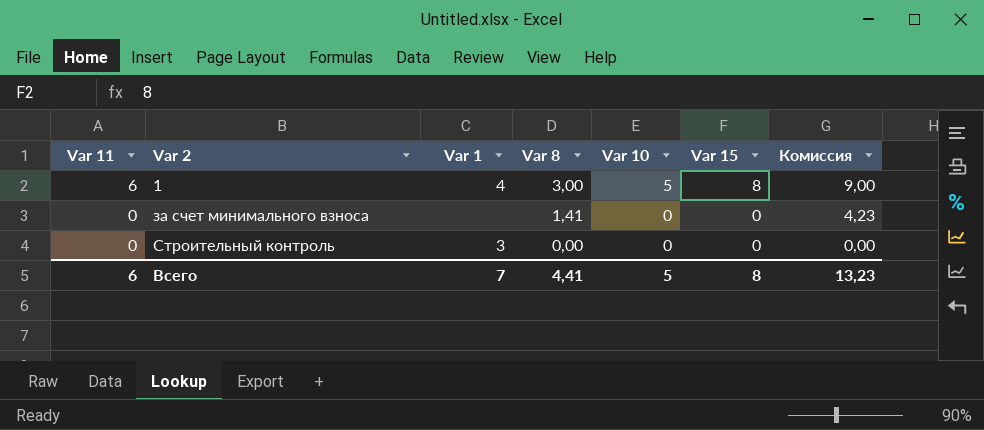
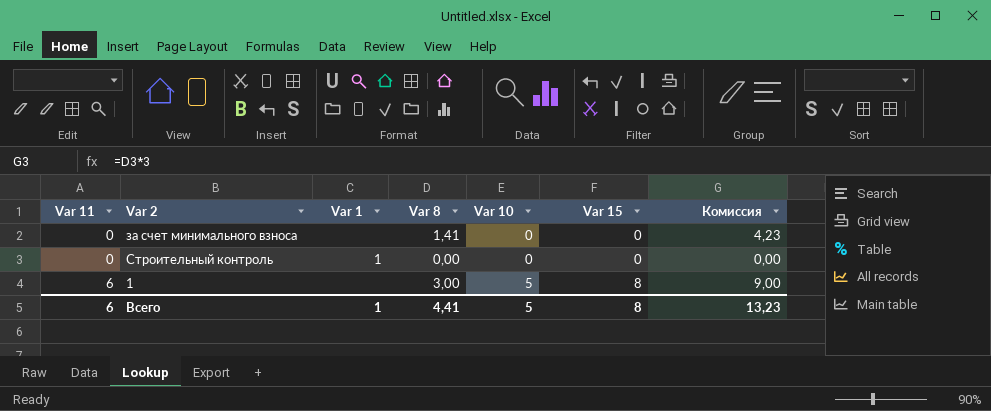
row order: Var 11 descending -> Var 11 ascending
Строительный контроль | Var 1: 3 -> 1
1 | Var 1: 4 -> none
Всего | Var 1: 7 -> 1

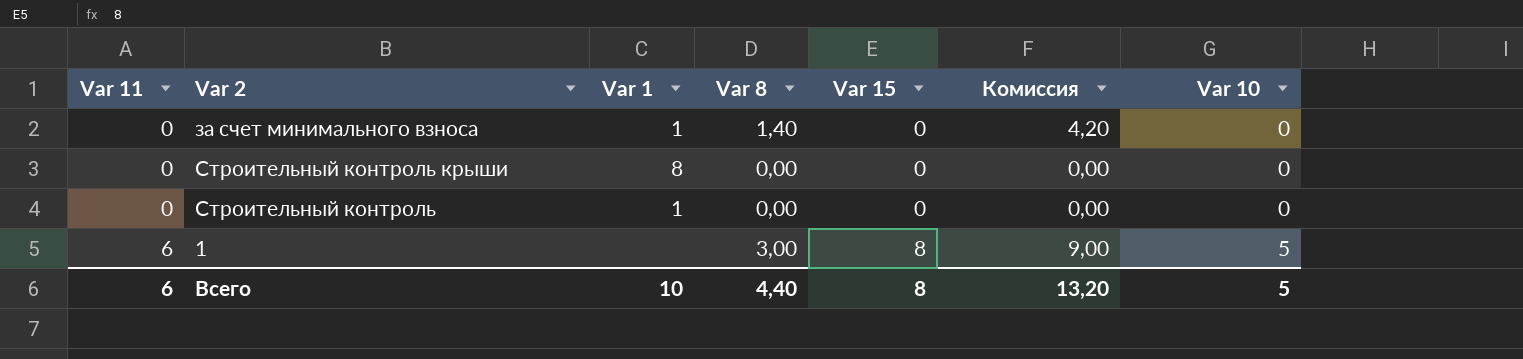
column Var 10 | position: 5 -> 7
за счет минимального взноса | Var 1: none -> 1
за счет минимального взноса | Var 8: 1,41 -> 1,40
за счет минимального взноса | Комиссия: 4,23 -> 4,20
row Строительный контроль крыши: none -> 0 | 8 | 0,00 | 0 | 0,00 | 0
Всего | Var 1: 1 -> 10
Всего | Var 8: 4,41 -> 4,40
Всего | Комиссия: 13,23 -> 13,20

